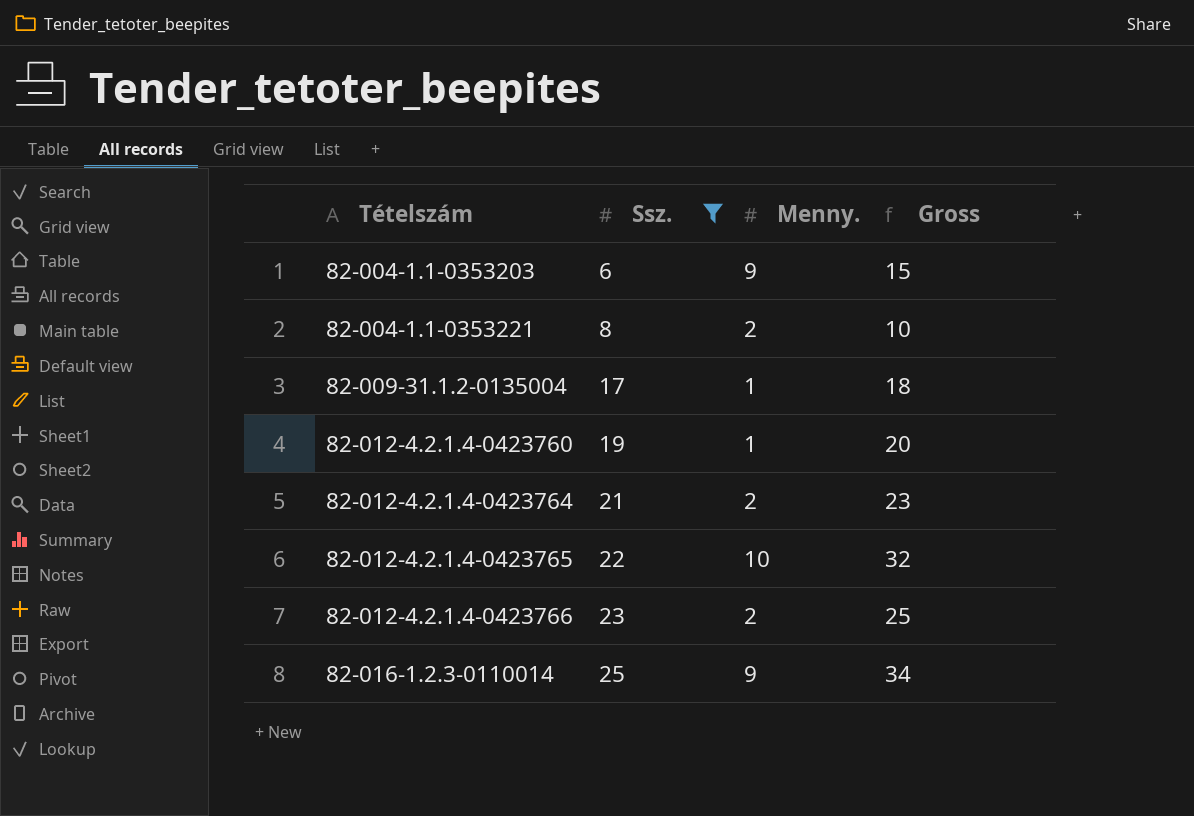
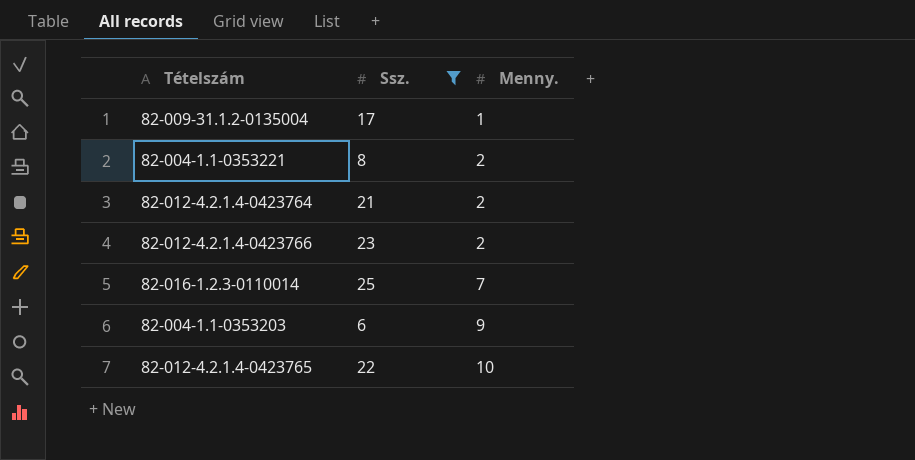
row order: Tételszám ascending -> Menny. ascending
column Gross | formula: [Ssz.] + [Menny.] -> none
row 82-012-4.2.1.4-0423760: 19 | 1 | 20 -> none
82-016-1.2.3-0110014 | Menny.: 9 -> 7

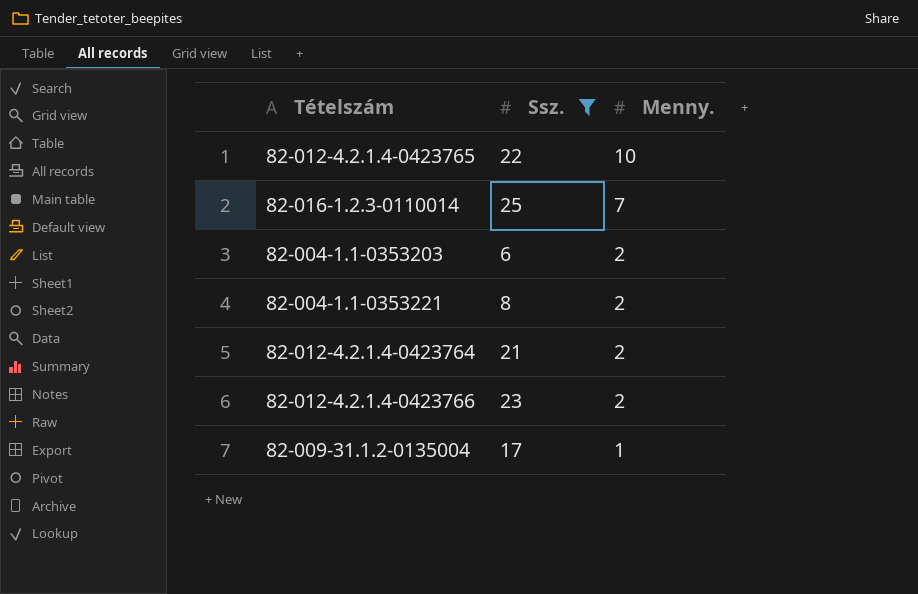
row order: Menny. ascending -> Menny. descending
82-004-1.1-0353203 | Menny.: 9 -> 2

